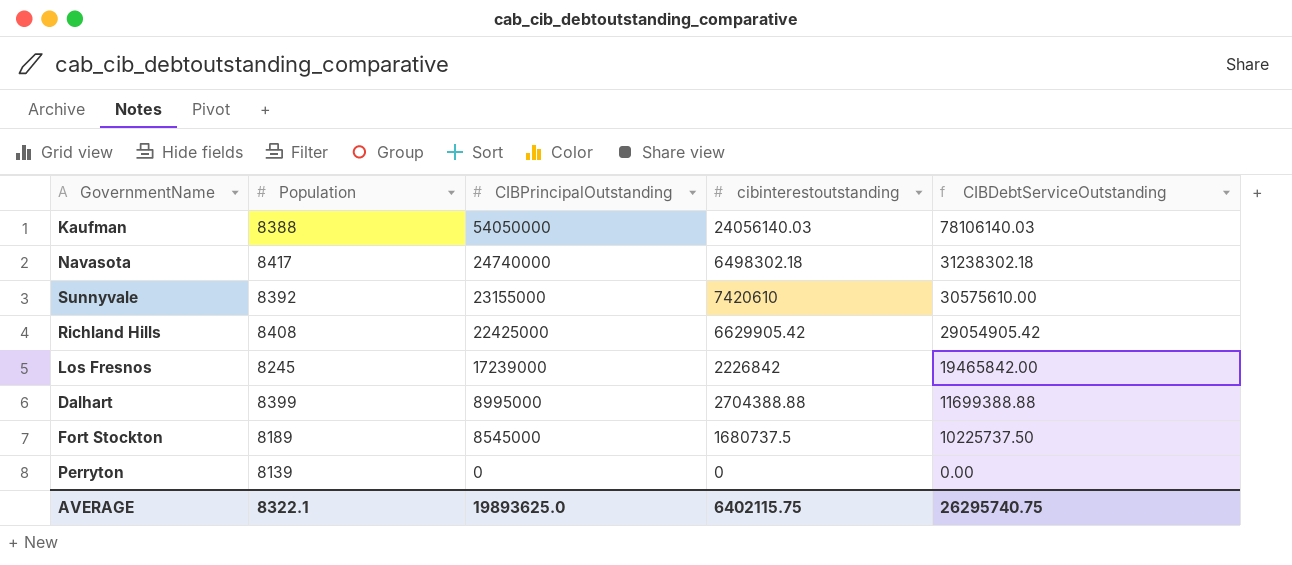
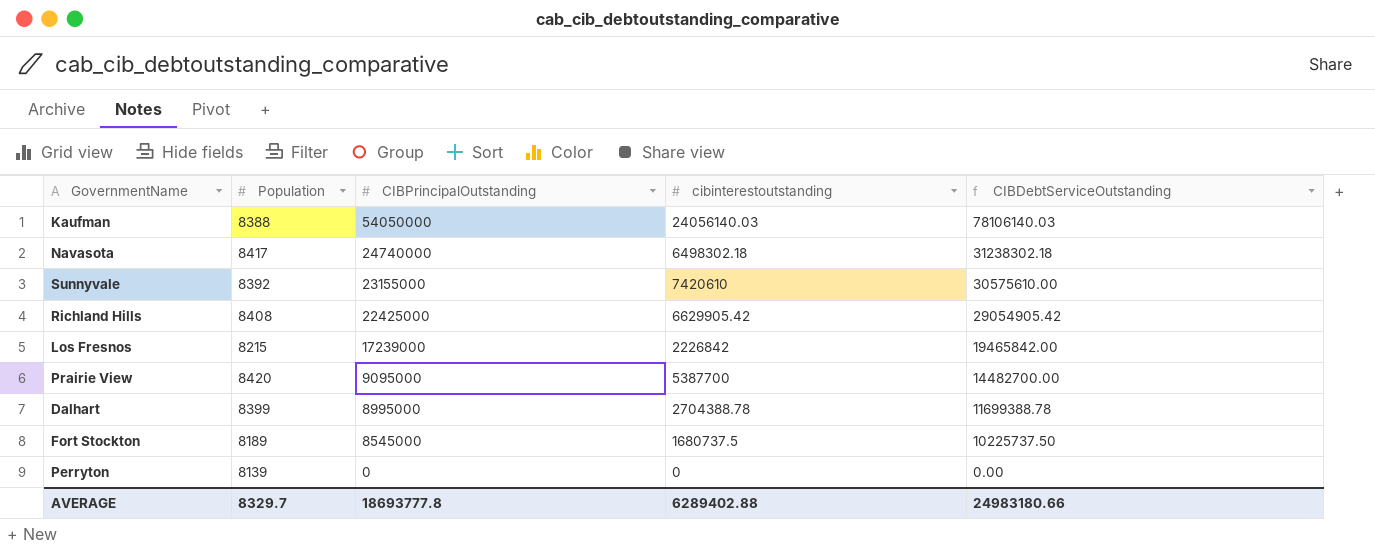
Los Fresnos | Population: 8245 -> 8215
row Prairie View: none -> 8420 | 9095000 | 5387700 | 14482700.00
Dalhart | cibinterestoutstanding: 2704388.88 -> 2704388.78
Dalhart | CIBDebtServiceOutstanding: 11699388.88 -> 11699388.78
AVERAGE | Population: 8322.1 -> 8329.7
AVERAGE | CIBPrincipalOutstanding: 19893625.0 -> 18693777.8
AVERAGE | cibinterestoutstanding: 6402115.75 -> 6289402.88
AVERAGE | CIBDebtServiceOutstanding: 26295740.75 -> 24983180.66

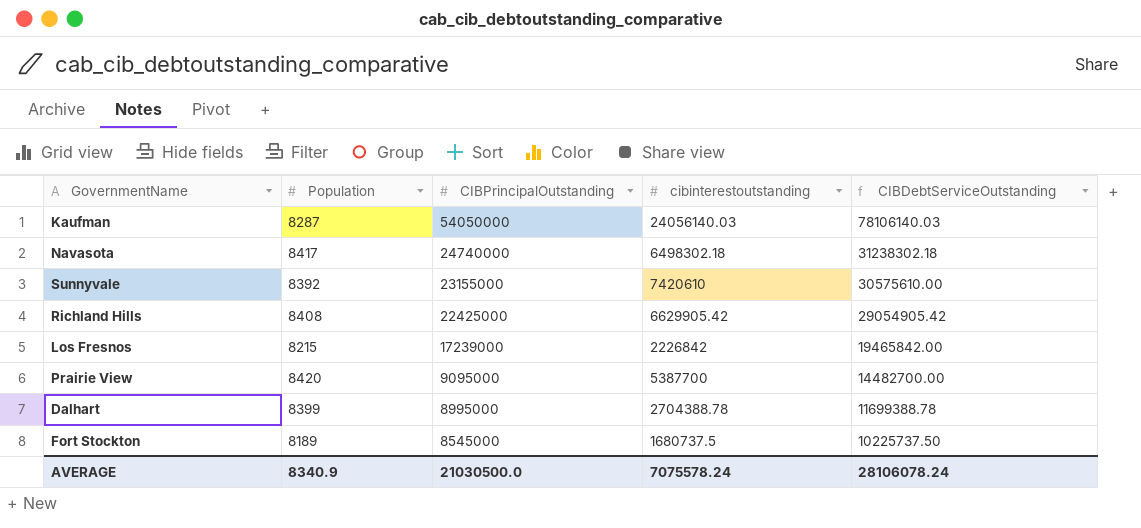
row Perryton: 8139 | 0 | 0 | 0.00 -> none
Kaufman | Population: 8388 -> 8287
AVERAGE | Population: 8329.7 -> 8340.9
AVERAGE | CIBPrincipalOutstanding: 18693777.8 -> 21030500.0
AVERAGE | cibinterestoutstanding: 6289402.88 -> 7075578.24
AVERAGE | CIBDebtServiceOutstanding: 24983180.66 -> 28106078.24

